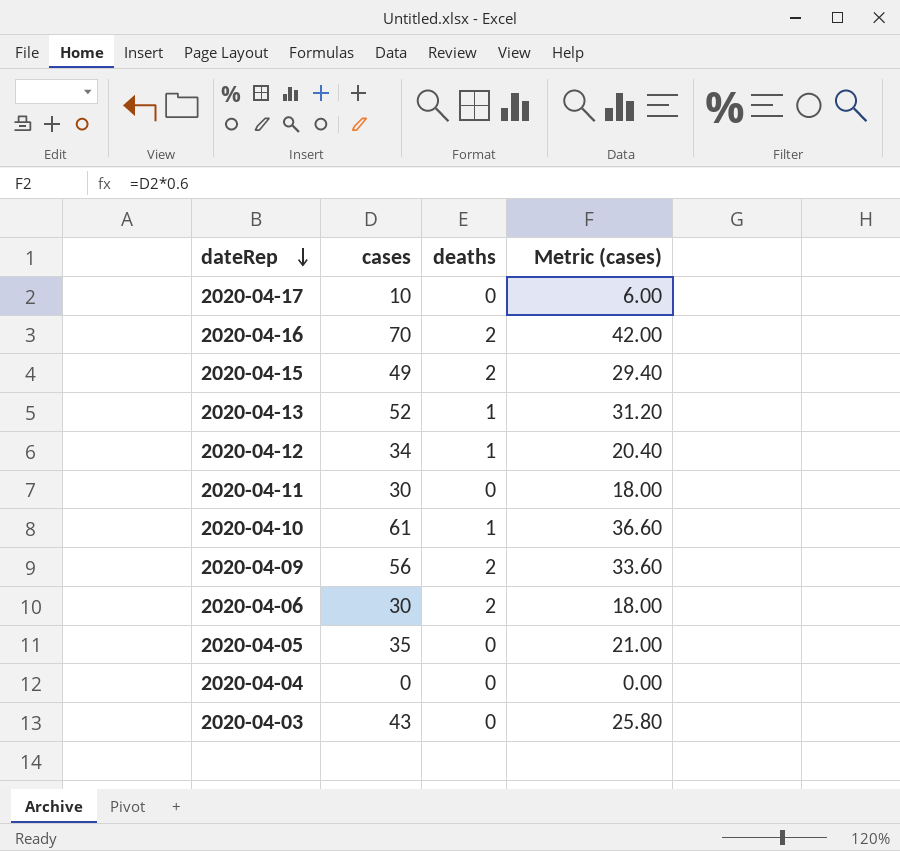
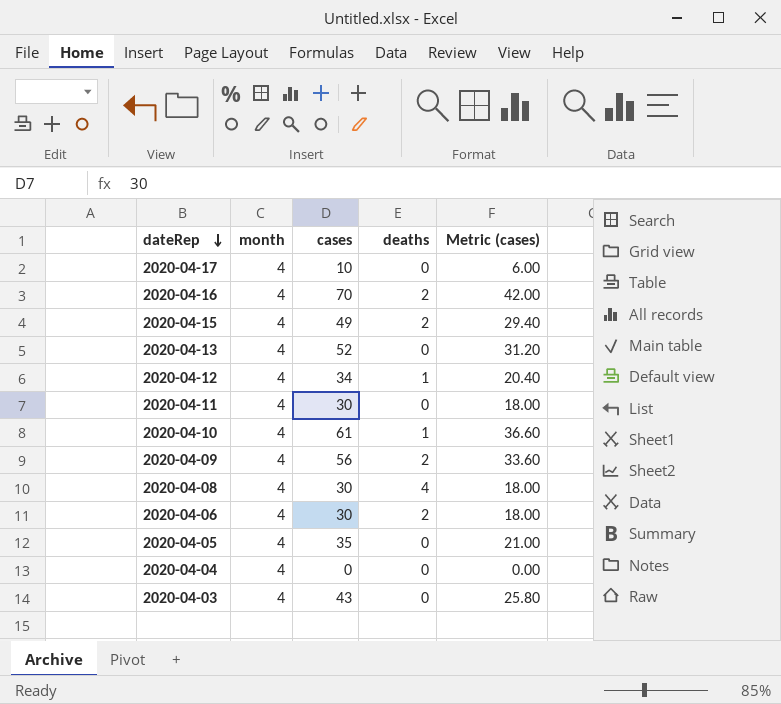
column month | position: none -> 2
2020-04-13 | deaths: 1 -> 0
row 2020-04-08: none -> 4 | 30 | 4 | 18.00

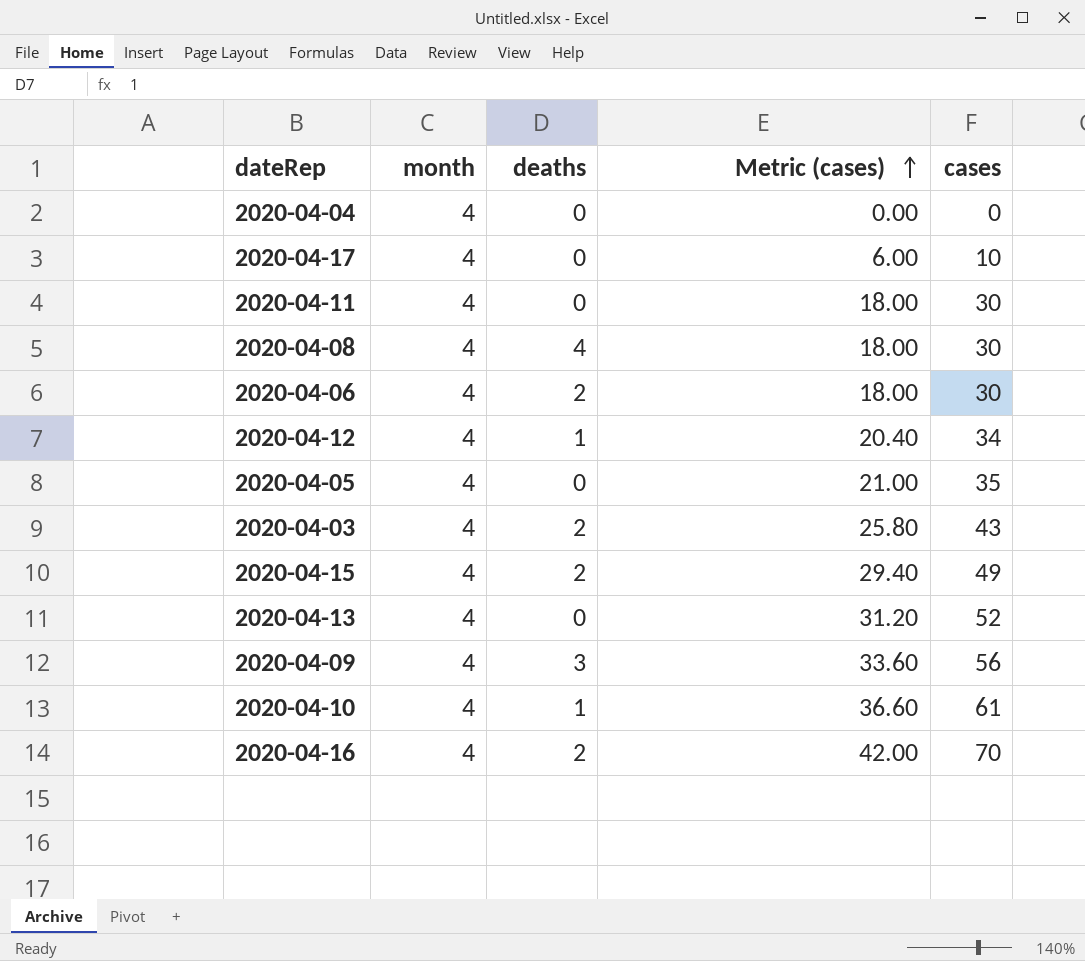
row order: dateRep descending -> Metric (cases) ascending
column cases | position: 3 -> 5
2020-04-03 | deaths: 0 -> 2
2020-04-09 | deaths: 2 -> 3

